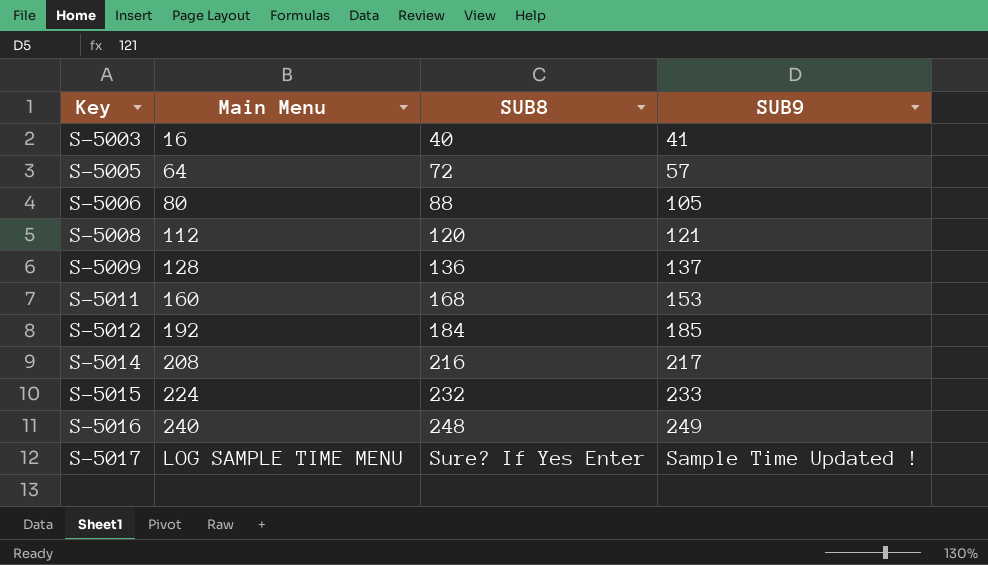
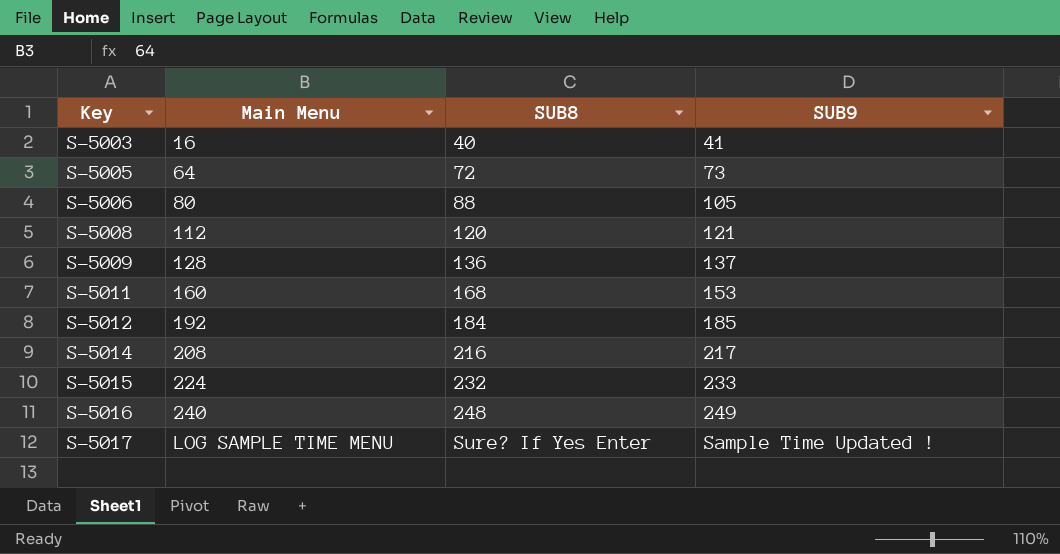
S-5005 | SUB9: 57 -> 73

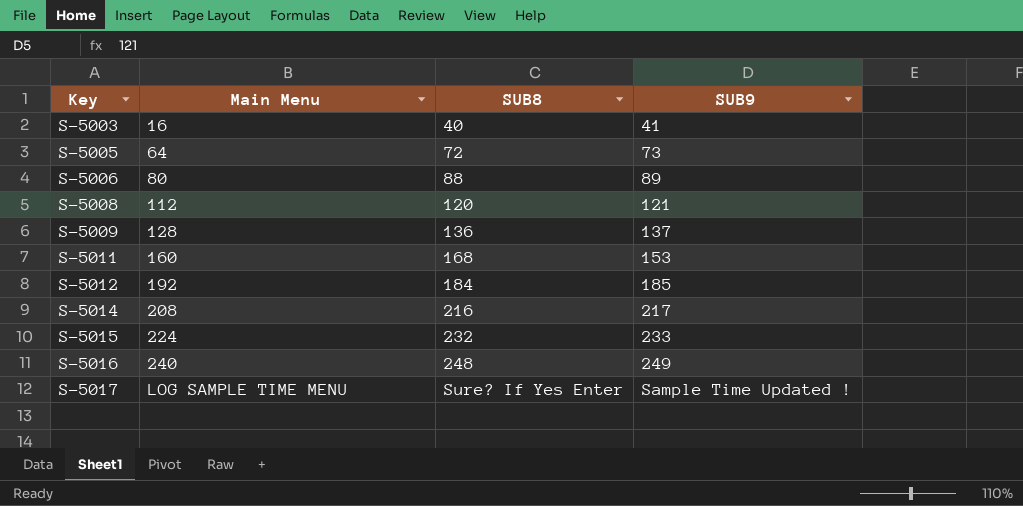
S-5006 | SUB9: 105 -> 89

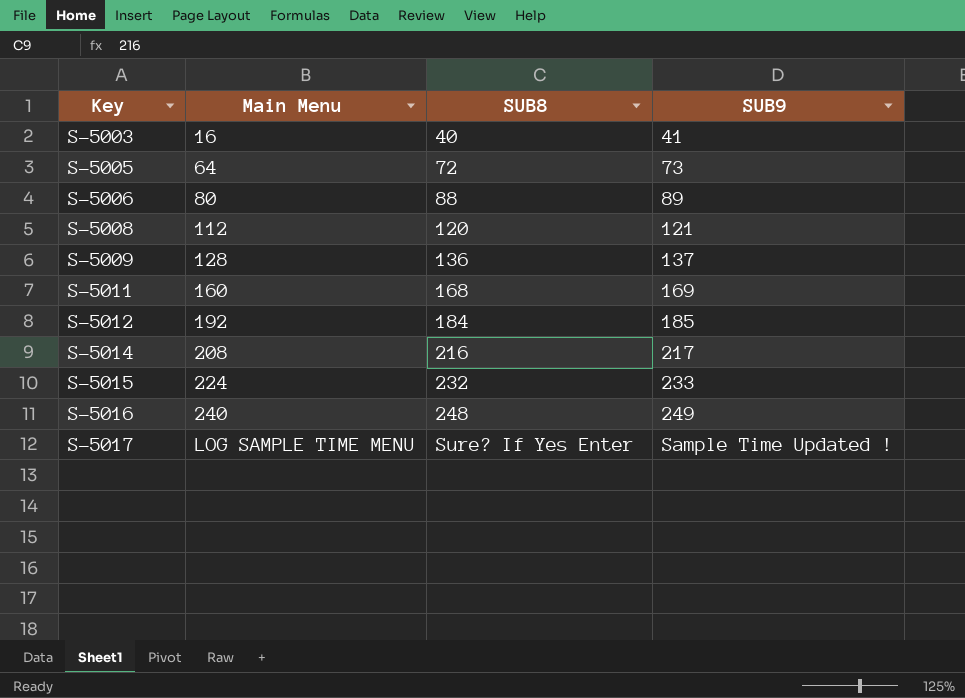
S-5011 | SUB9: 153 -> 169

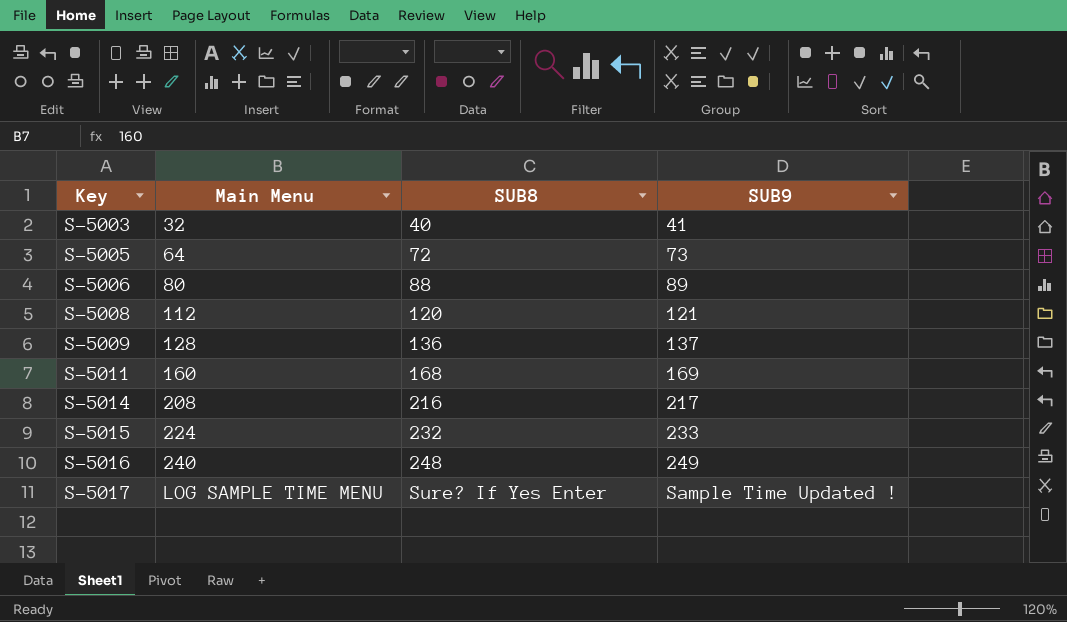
row S-5012: 192 | 184 | 185 -> none
S-5003 | Main Menu: 16 -> 32

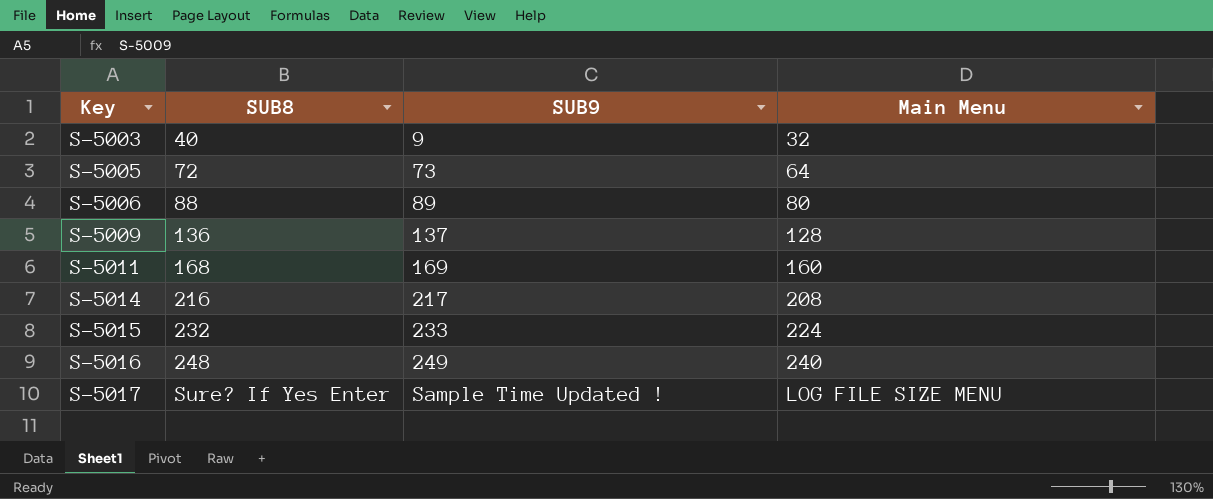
column Main Menu | position: 2 -> 4
row S-5008: 112 | 120 | 121 -> none
S-5003 | SUB9: 41 -> 9
S-5017 | Main Menu: LOG SAMPLE TIME MENU -> LOG FILE SIZE MENU

